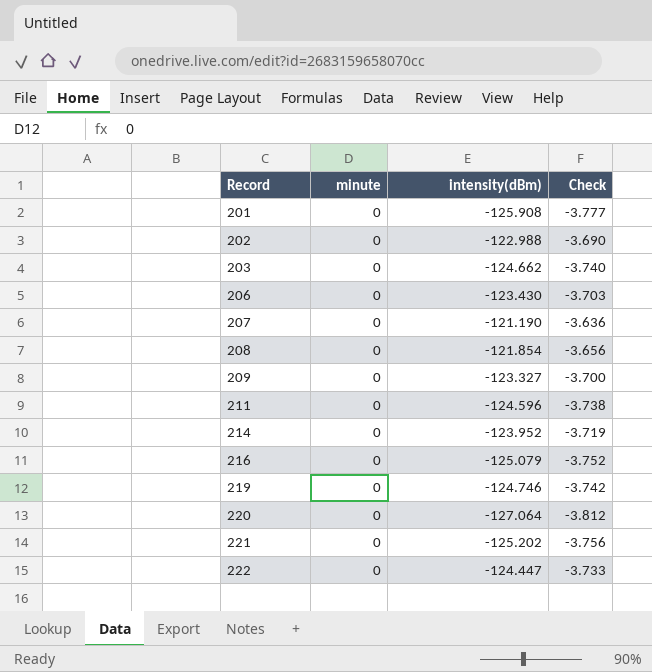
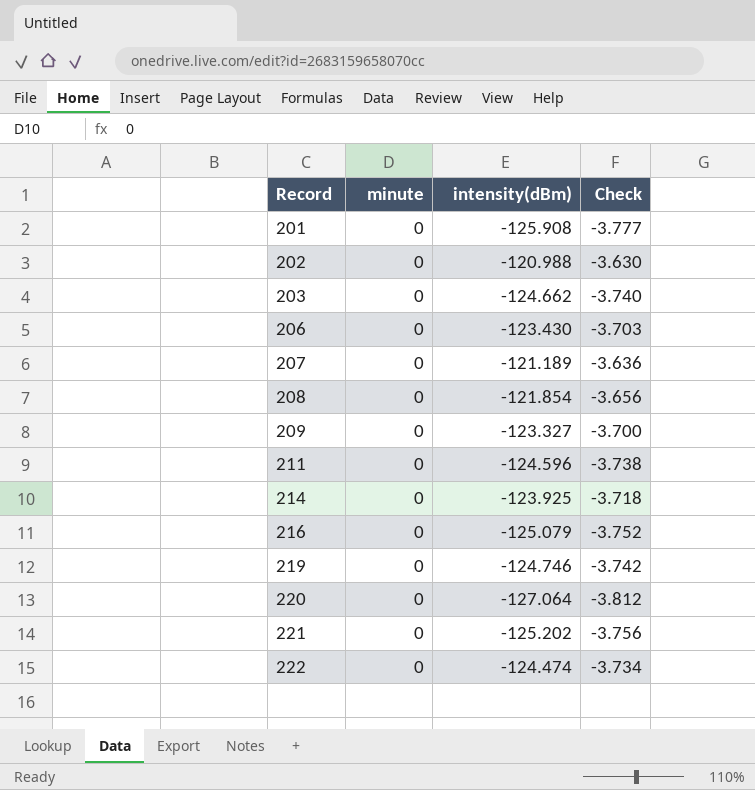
202 | intensity(dBm): -122.988 -> -120.988
202 | Check: -3.690 -> -3.630
207 | intensity(dBm): -121.190 -> -121.189
214 | intensity(dBm): -123.952 -> -123.925
214 | Check: -3.719 -> -3.718
222 | intensity(dBm): -124.447 -> -124.474
222 | Check: -3.733 -> -3.734

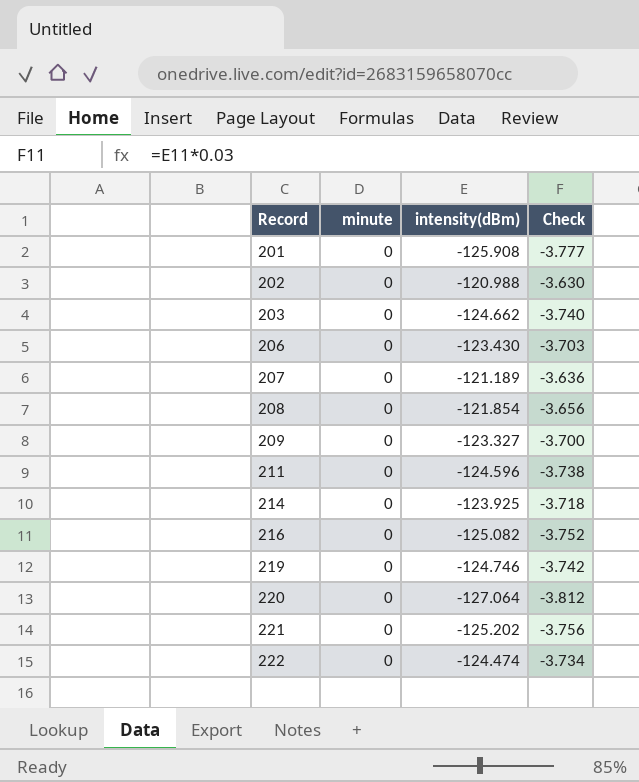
216 | intensity(dBm): -125.079 -> -125.082

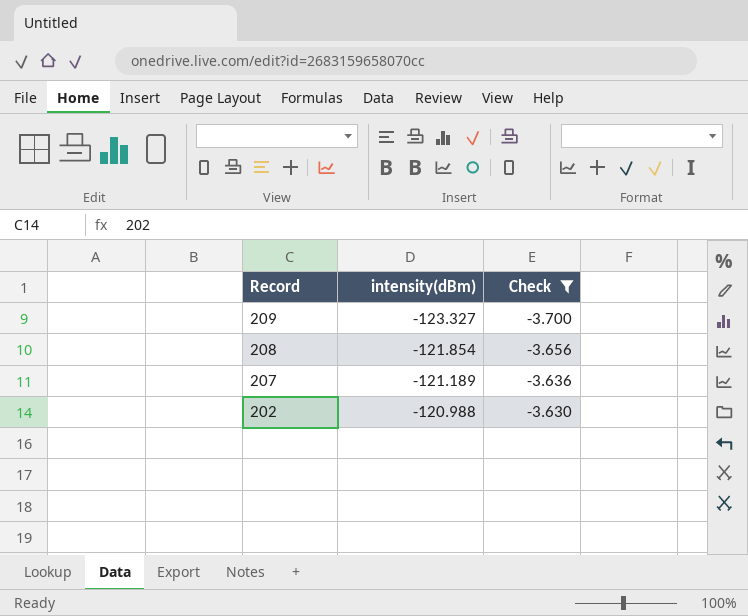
filter: none -> Check >= -3.700
row order: Record ascending -> Record descending
column minute | position: 2 -> none

